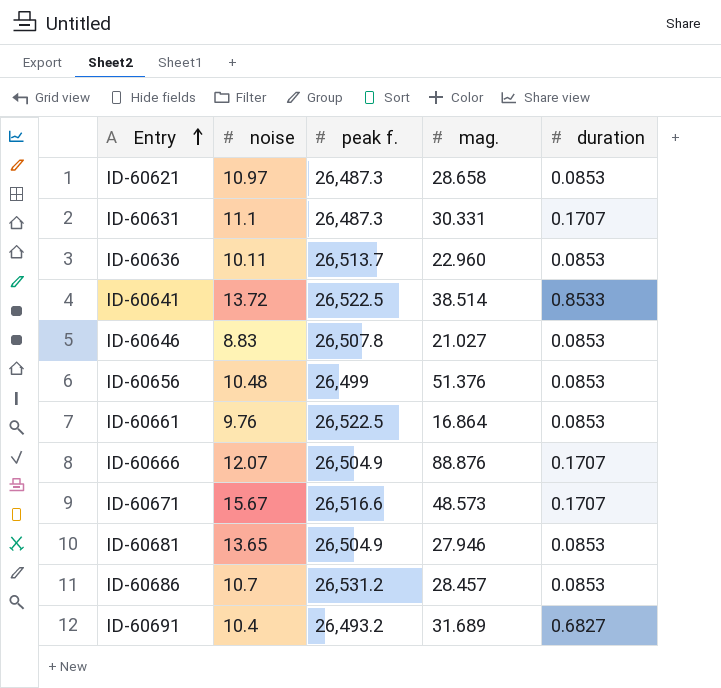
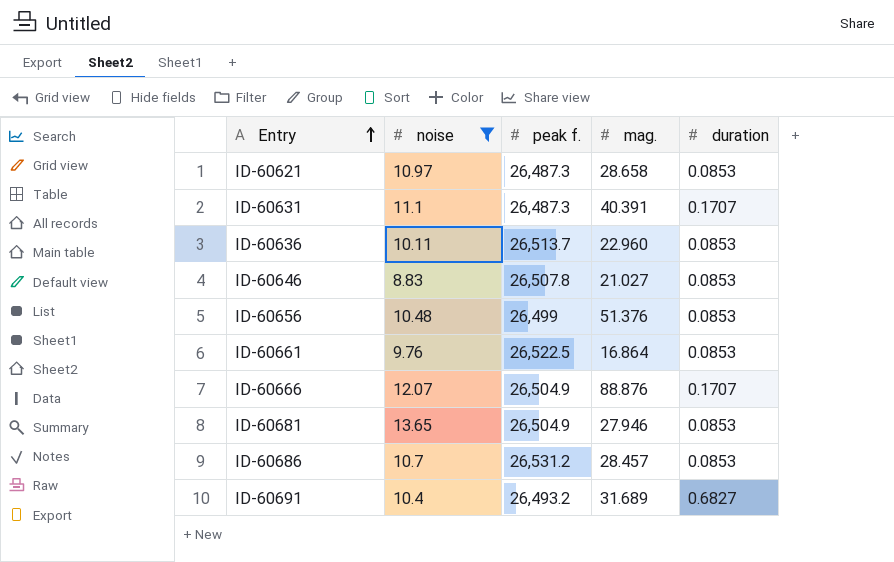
filter: none -> noise <= 13.65
ID-60631 | mag.: 30.331 -> 40.391

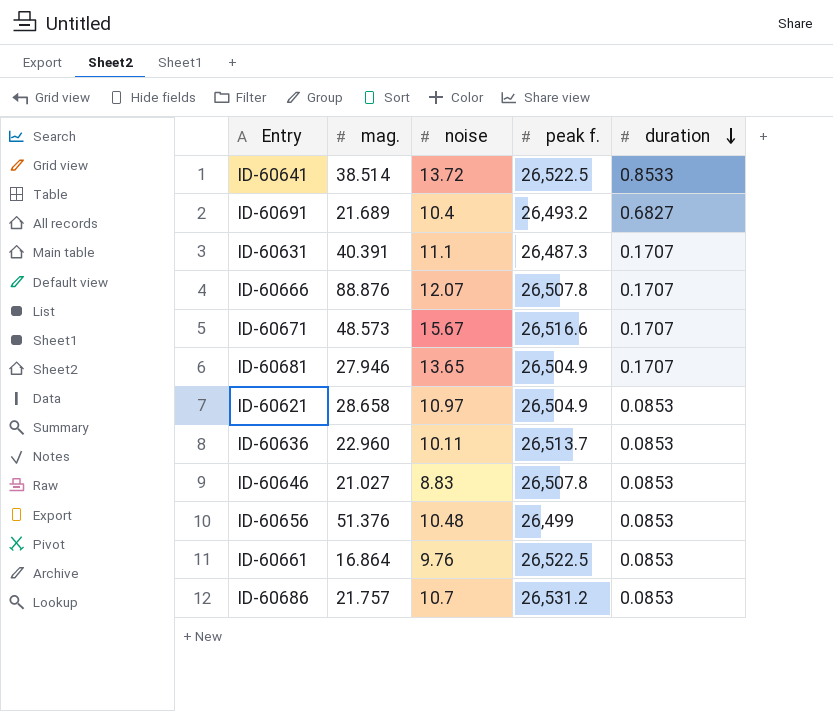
filter: noise <= 13.65 -> none
row order: Entry ascending -> duration descending
column mag. | position: 4 -> 2
ID-60691 | mag.: 31.689 -> 21.689
ID-60666 | peak f.: 26,504.9 -> 26,507.8
ID-60681 | duration: 0.0853 -> 0.1707
ID-60621 | peak f.: 26,487.3 -> 26,504.9
ID-60686 | mag.: 28.457 -> 21.757

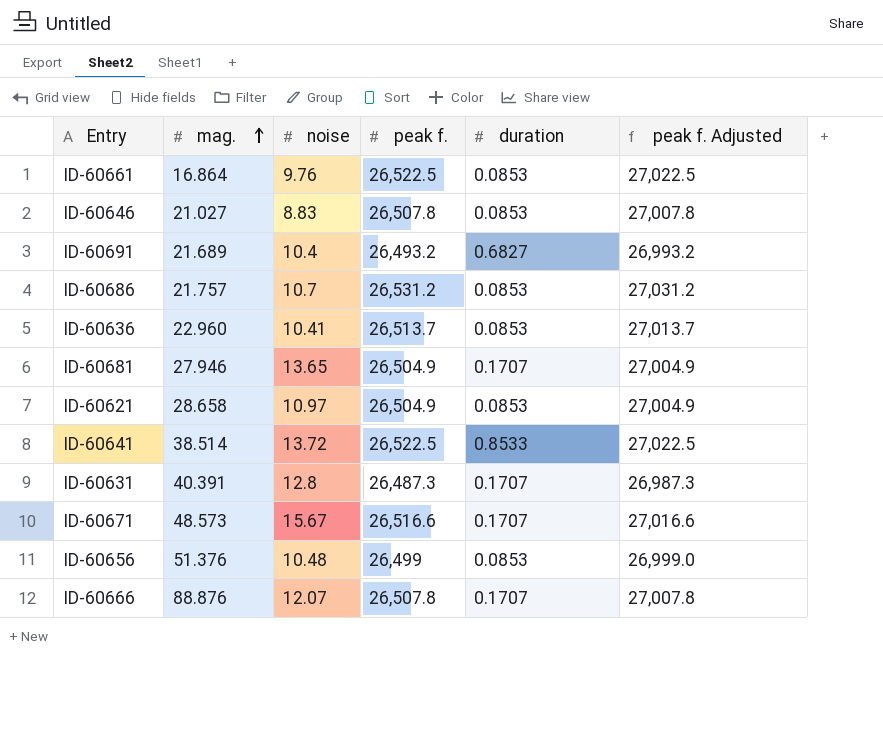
row order: duration descending -> mag. ascending
column peak f. Adjusted | formula: none -> [peak f.] + 500
ID-60636 | noise: 10.11 -> 10.41
ID-60631 | noise: 11.1 -> 12.8

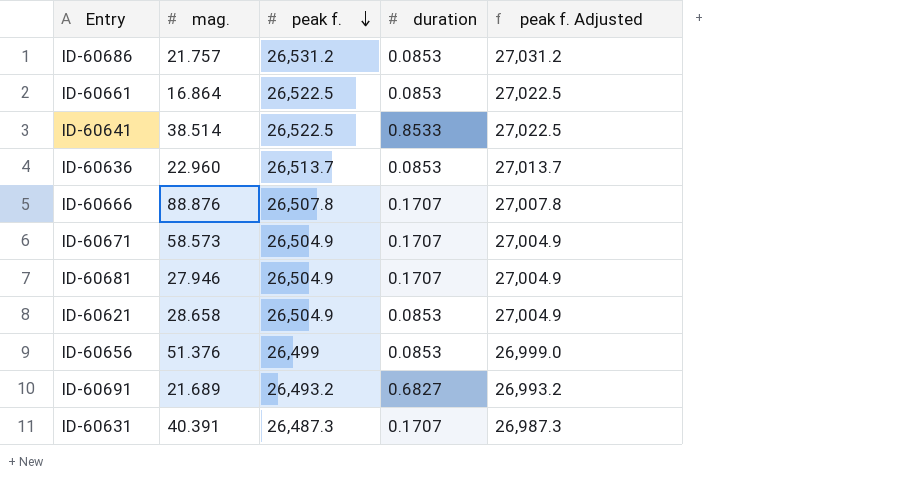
row order: mag. ascending -> peak f. descending
column noise | position: 3 -> none
row ID-60646: 21.027 | 8.83 | 26,507.8 | 0.0853 | 27,007.8 -> none
ID-60671 | mag.: 48.573 -> 58.573
ID-60671 | peak f.: 26,516.6 -> 26,504.9
ID-60671 | peak f. Adjusted: 27,016.6 -> 27,004.9

